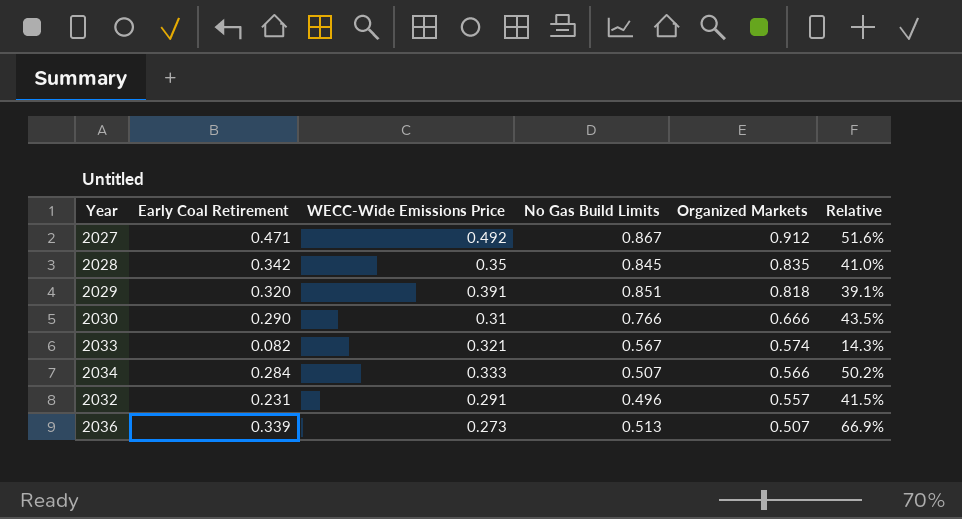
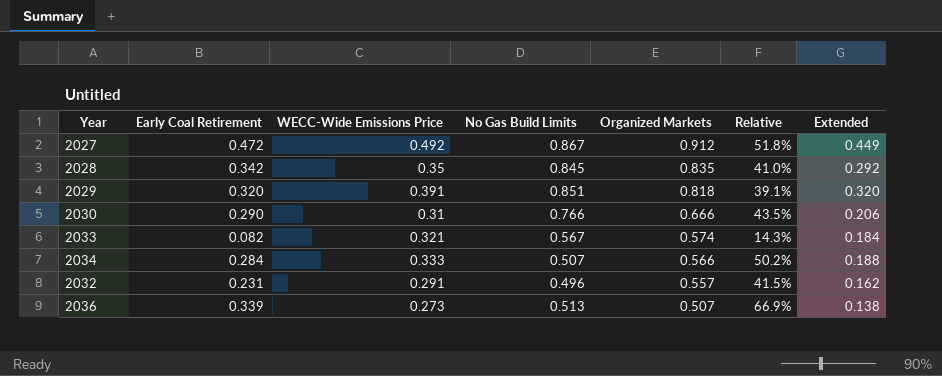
column Extended | formula: none -> [WECC-Wide Emissions Price] * [Organized Markets]
2027 | Early Coal Retirement: 0.471 -> 0.472
2027 | Relative: 51.6% -> 51.8%

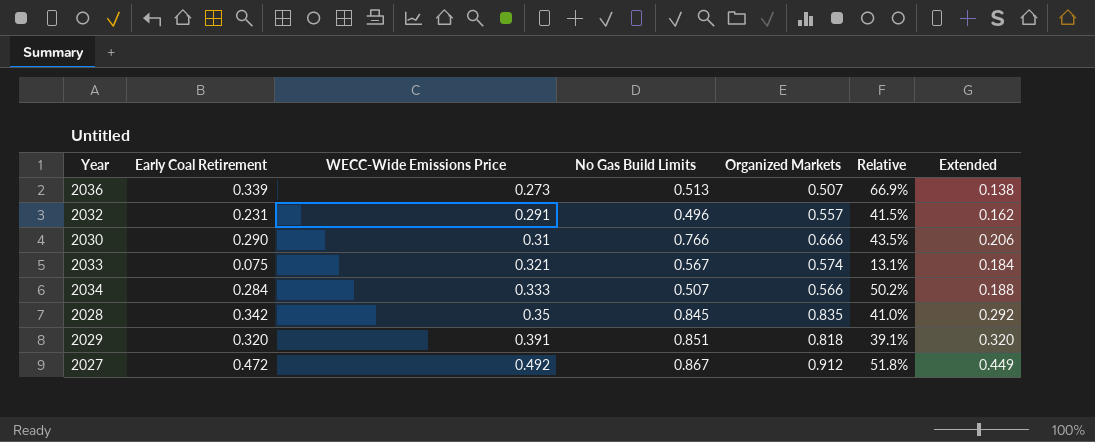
row order: Organized Markets descending -> WECC-Wide Emissions Price ascending
2033 | Early Coal Retirement: 0.082 -> 0.075
2033 | Relative: 14.3% -> 13.1%

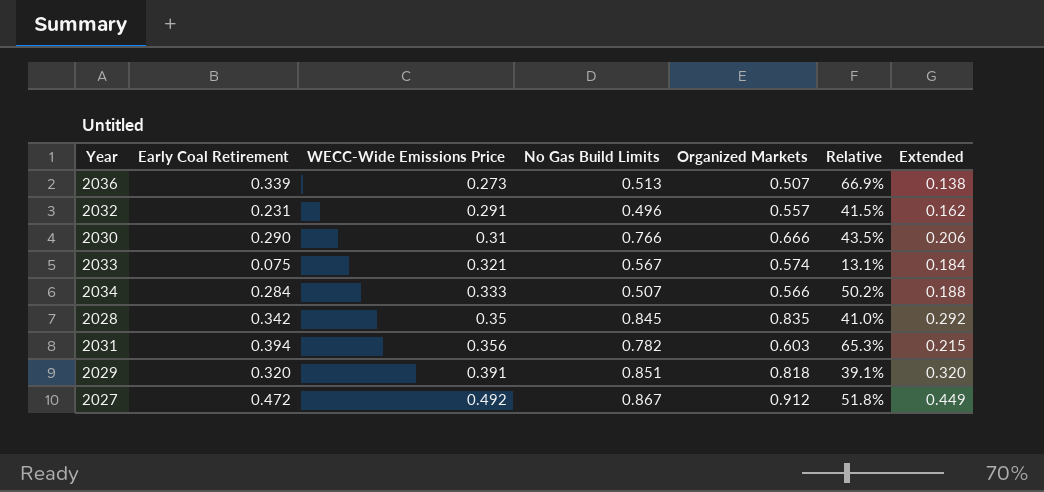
row 2031: none -> 0.394 | 0.356 | 0.782 | 0.603 | 65.3% | 0.215

